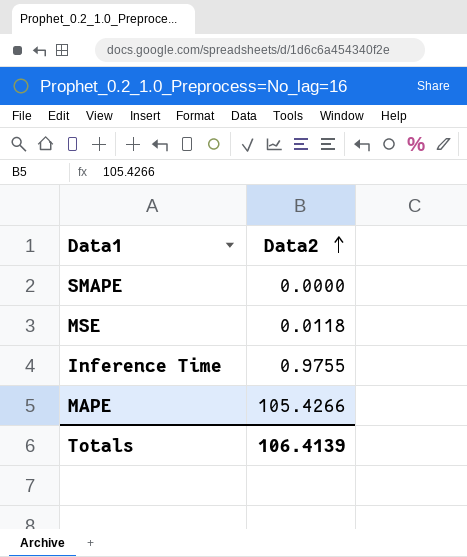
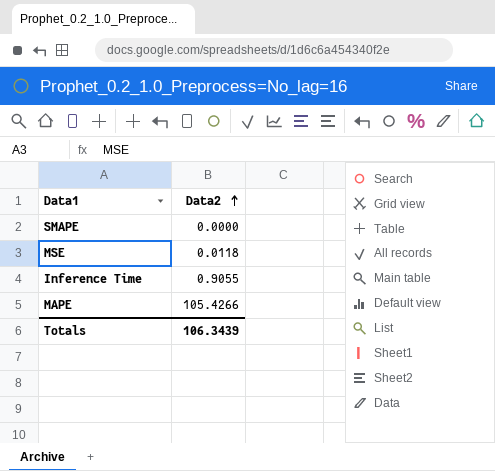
Inference Time | Data2: 0.9755 -> 0.9055
Totals | Data2: 106.4139 -> 106.3439

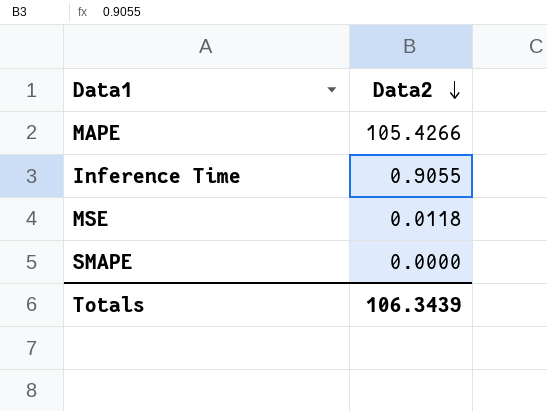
row order: Data2 ascending -> Data2 descending

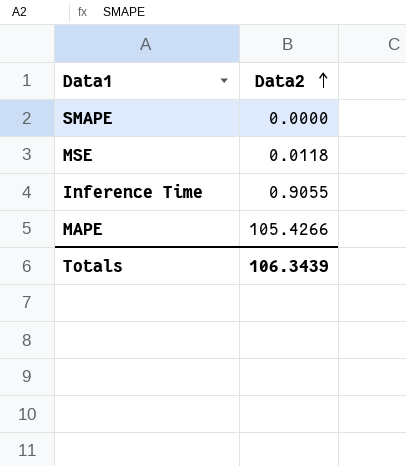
row order: Data2 descending -> Data2 ascending

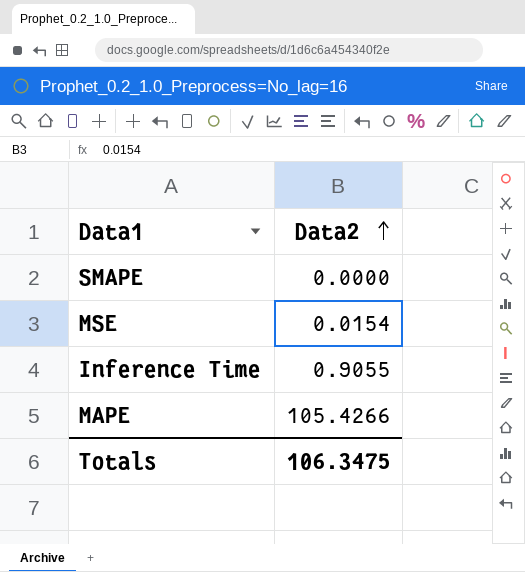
MSE | Data2: 0.0118 -> 0.0154
Totals | Data2: 106.3439 -> 106.3475

